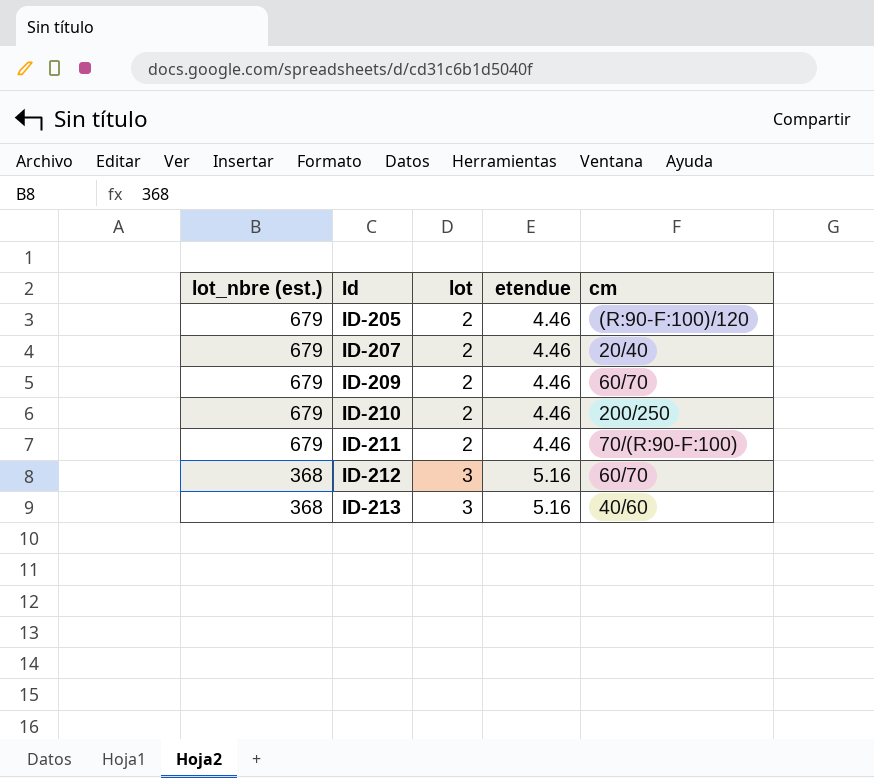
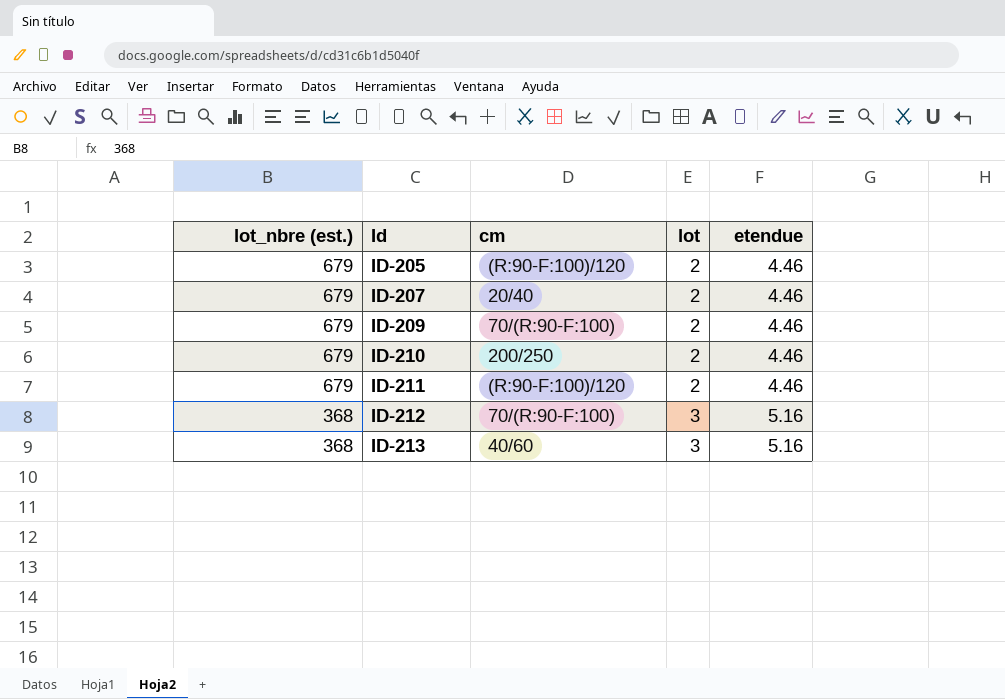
column cm | position: 5 -> 3
ID-209 | cm: 60/70 -> 70/(R:90-F:100)
ID-211 | cm: 70/(R:90-F:100) -> (R:90-F:100)/120
ID-212 | cm: 60/70 -> 70/(R:90-F:100)

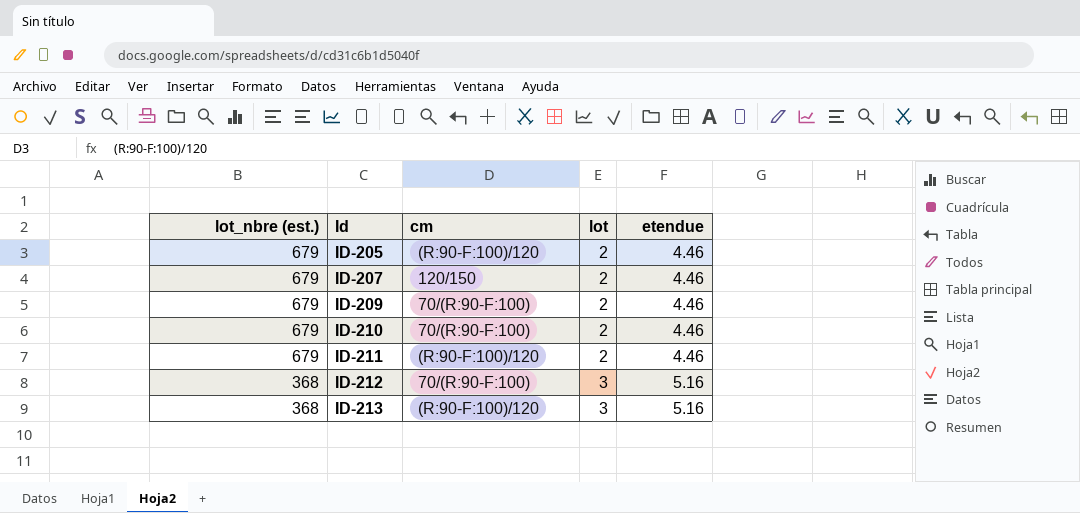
ID-207 | cm: 20/40 -> 120/150
ID-210 | cm: 200/250 -> 70/(R:90-F:100)
ID-213 | cm: 40/60 -> (R:90-F:100)/120

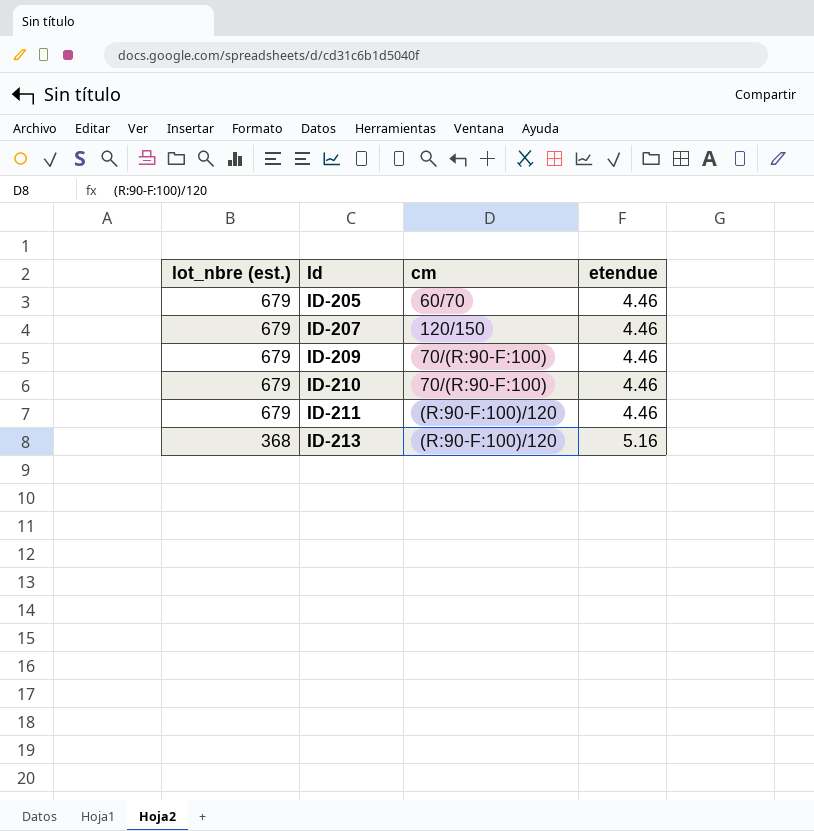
column lot | position: 4 -> none
row ID-212: 368 | 70/(R:90-F:100) | 3 | 5.16 -> none
ID-205 | cm: (R:90-F:100)/120 -> 60/70

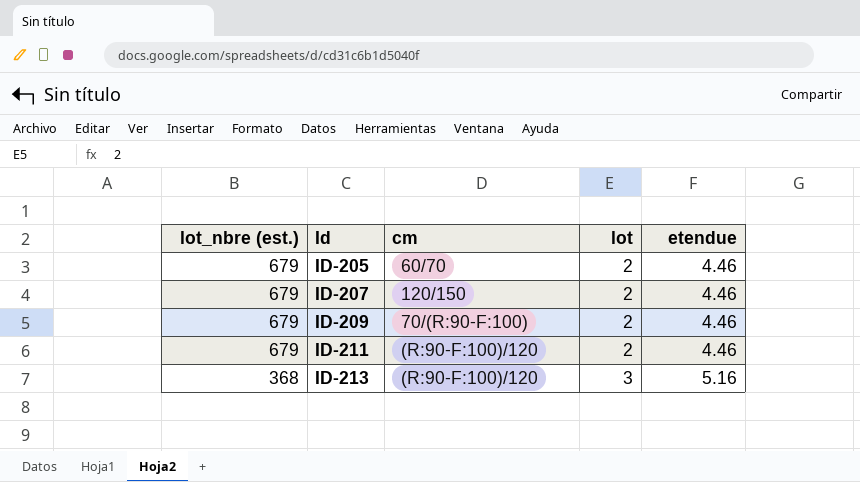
column lot | position: none -> 4
row ID-210: 679 | 70/(R:90-F:100) | 4.46 -> none

